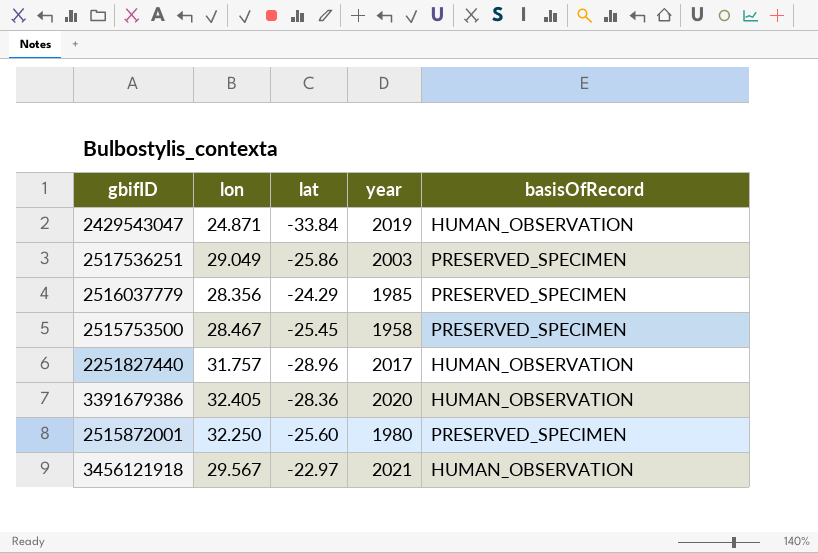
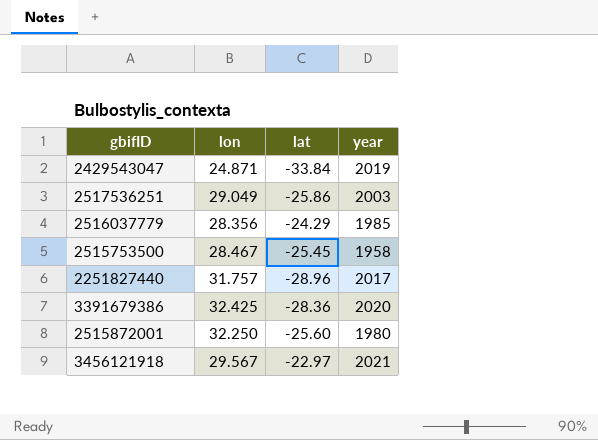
column basisOfRecord | position: 5 -> none
3391679386 | lon: 32.405 -> 32.425

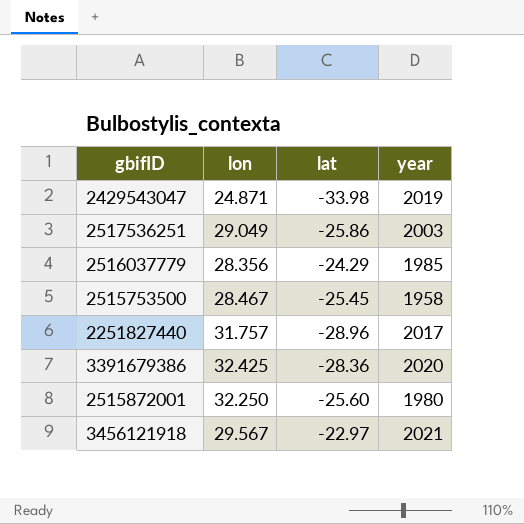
2429543047 | lat: -33.84 -> -33.98

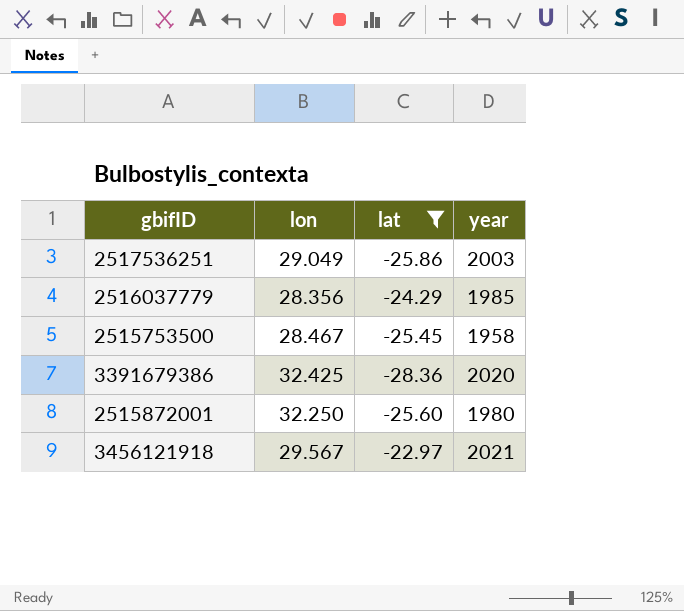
filter: none -> lat >= -28.36

